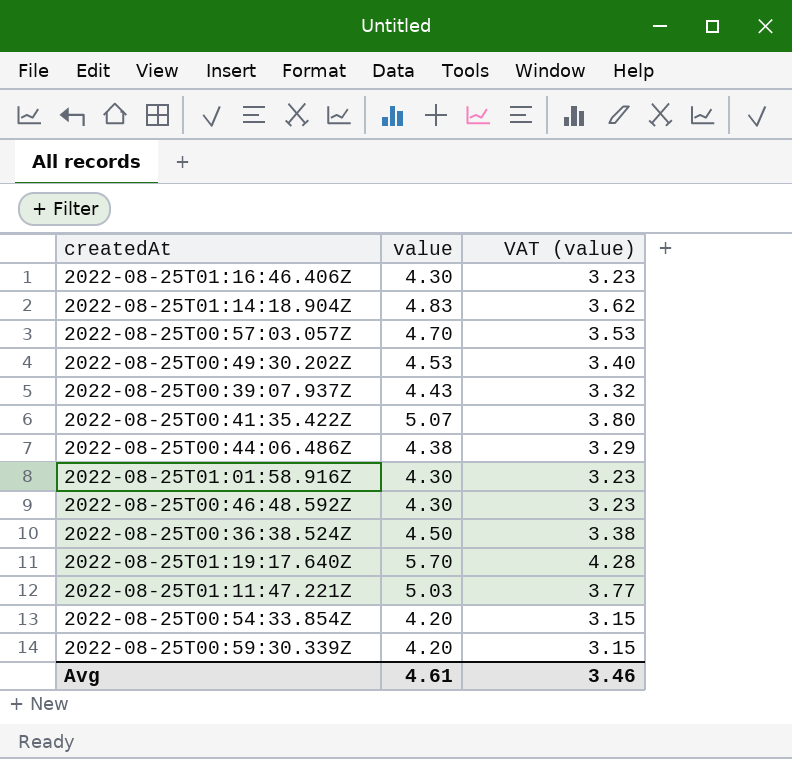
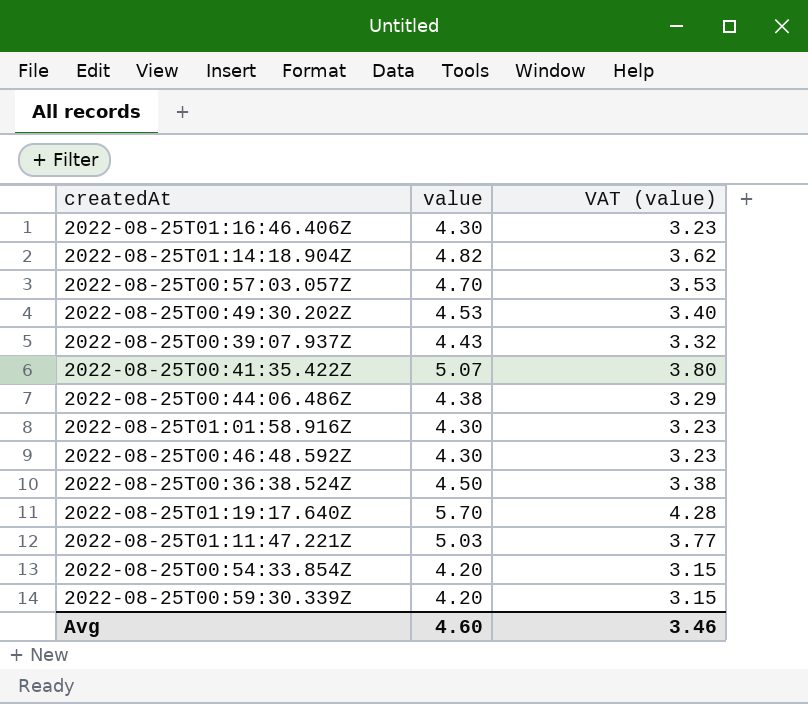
2022-08-25T01:14:18.904Z | value: 4.83 -> 4.82
Avg | value: 4.61 -> 4.60

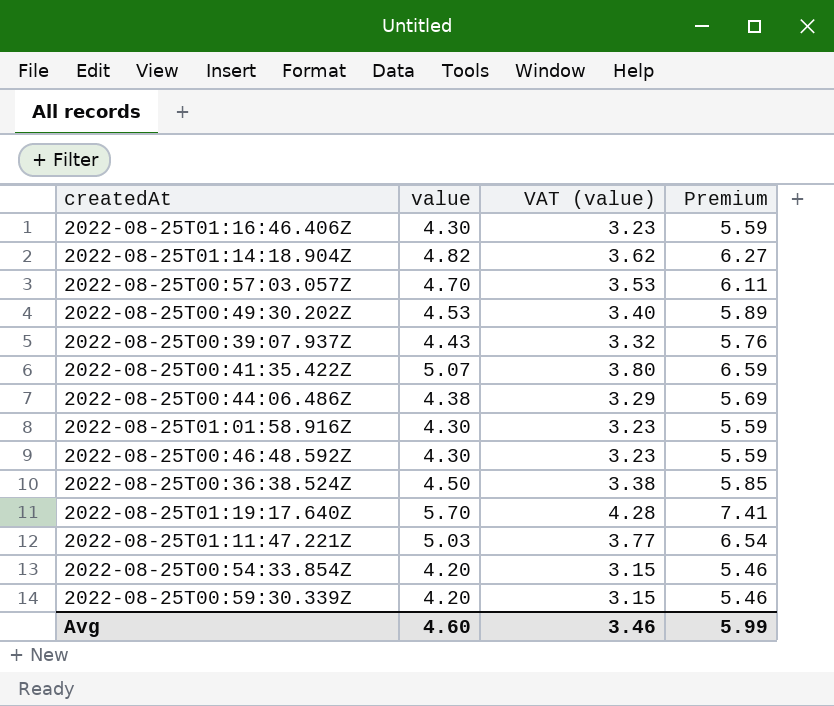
column Premium | formula: none -> [value] * 1.3

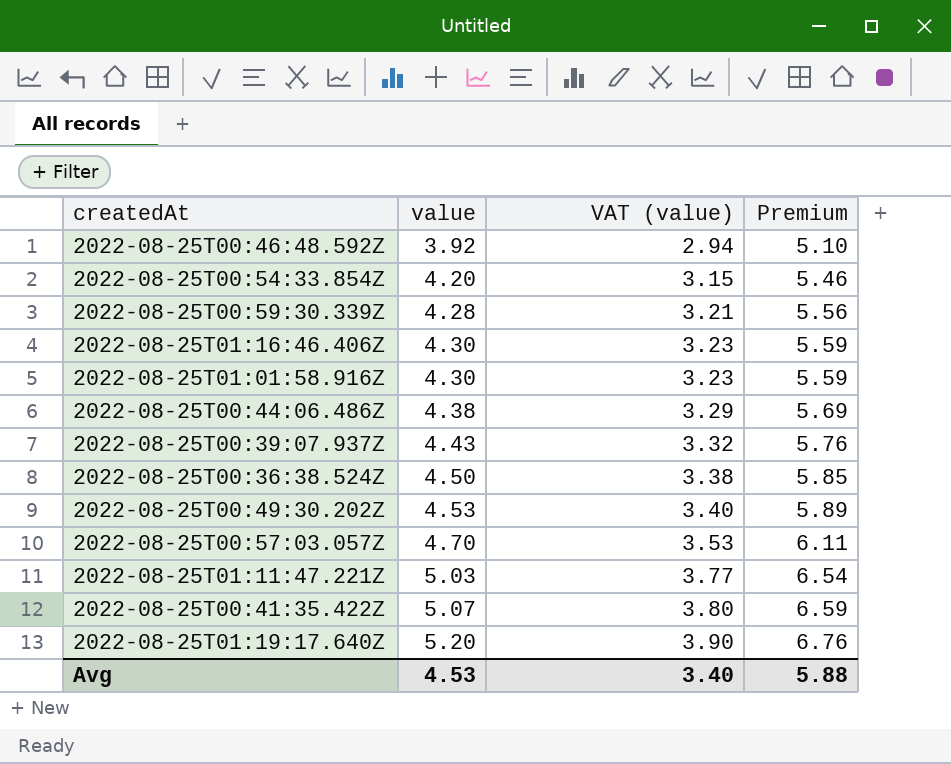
row order: none -> value ascending
row 2022-08-25T01:14:18.904Z: 4.82 | 3.62 | 6.27 -> none
2022-08-25T00:46:48.592Z | value: 4.30 -> 3.92
2022-08-25T00:46:48.592Z | VAT (value): 3.23 -> 2.94
2022-08-25T00:46:48.592Z | Premium: 5.59 -> 5.10
2022-08-25T00:59:30.339Z | value: 4.20 -> 4.28
2022-08-25T00:59:30.339Z | VAT (value): 3.15 -> 3.21
2022-08-25T00:59:30.339Z | Premium: 5.46 -> 5.56
2022-08-25T01:19:17.640Z | value: 5.70 -> 5.20
2022-08-25T01:19:17.640Z | VAT (value): 4.28 -> 3.90
2022-08-25T01:19:17.640Z | Premium: 7.41 -> 6.76
Avg | value: 4.60 -> 4.53
Avg | VAT (value): 3.46 -> 3.40
Avg | Premium: 5.99 -> 5.88

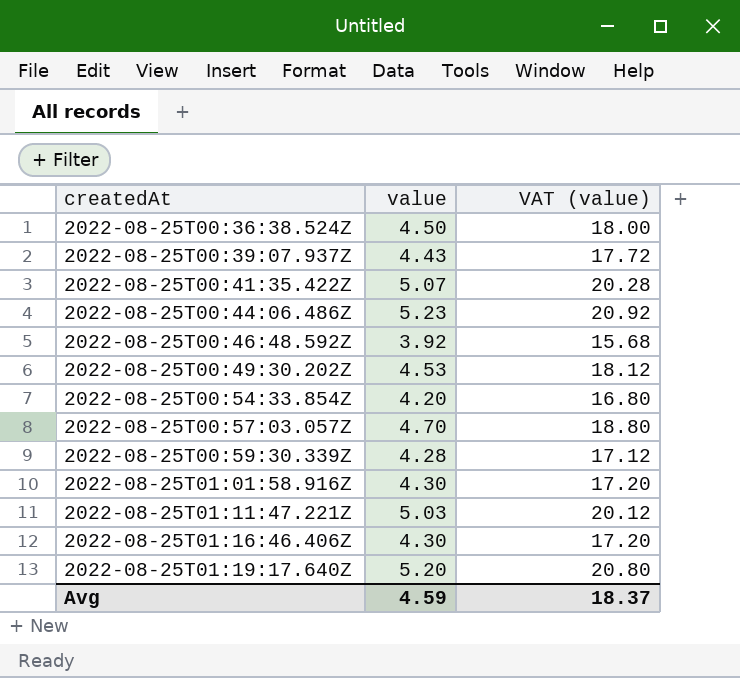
row order: value ascending -> createdAt ascending
column Premium | formula: [value] * 1.3 -> none
column VAT (value) | formula: [value] * 0.75 -> [value] * 4
2022-08-25T00:44:06.486Z | value: 4.38 -> 5.23
Avg | value: 4.53 -> 4.59
Avg | VAT (value): 3.40 -> 18.37

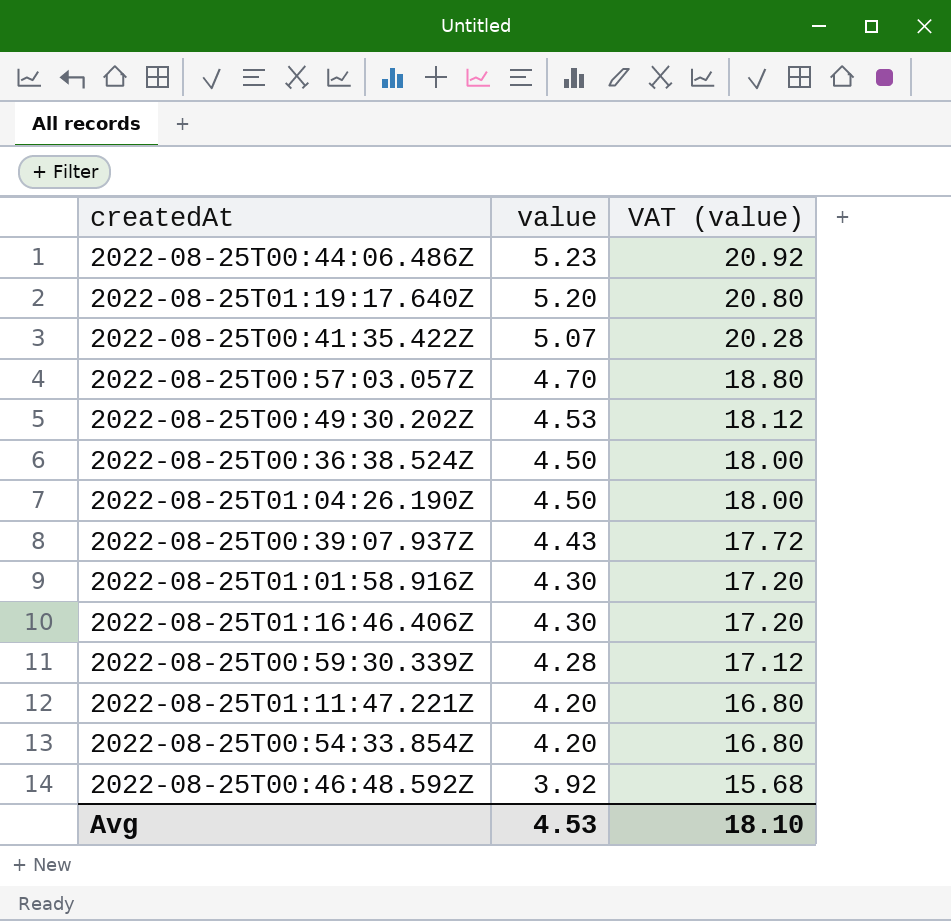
row order: createdAt ascending -> value descending
row 2022-08-25T01:04:26.190Z: none -> 4.50 | 18.00
2022-08-25T01:11:47.221Z | value: 5.03 -> 4.20
2022-08-25T01:11:47.221Z | VAT (value): 20.12 -> 16.80
Avg | value: 4.59 -> 4.53
Avg | VAT (value): 18.37 -> 18.10

